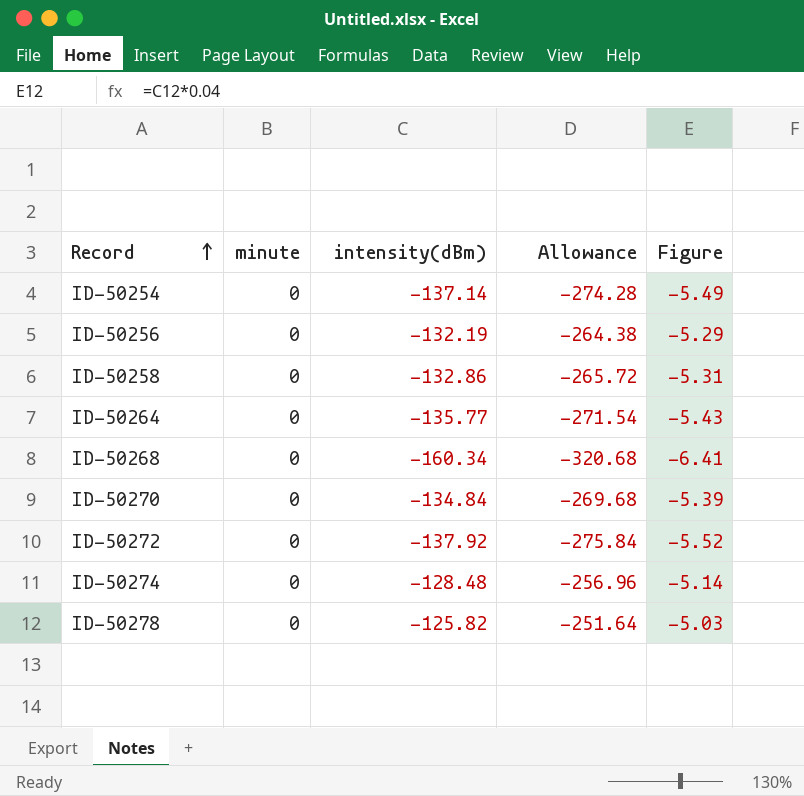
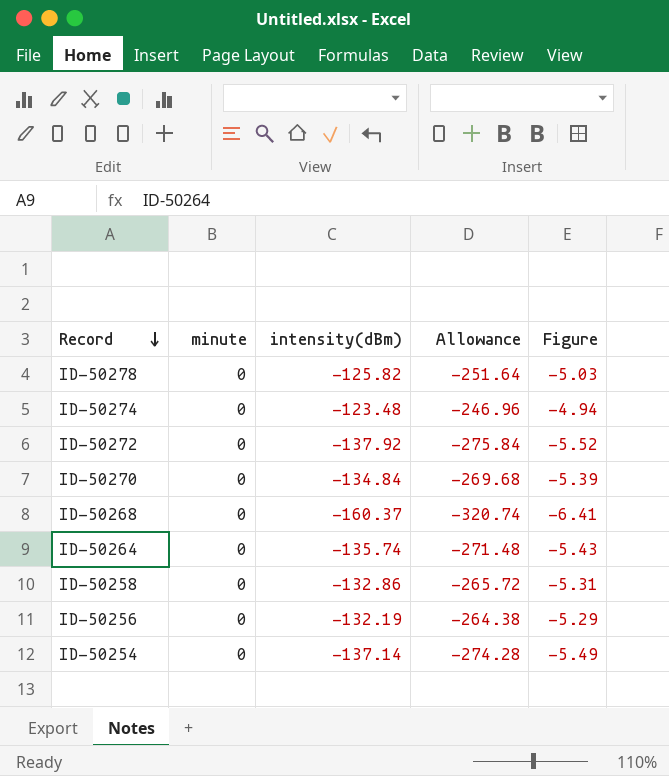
row order: Record ascending -> Record descending
ID-50274 | intensity(dBm): -128.48 -> -123.48
ID-50274 | Allowance: -256.96 -> -246.96
ID-50274 | Figure: -5.14 -> -4.94
ID-50268 | intensity(dBm): -160.34 -> -160.37
ID-50268 | Allowance: -320.68 -> -320.74
ID-50264 | intensity(dBm): -135.77 -> -135.74
ID-50264 | Allowance: -271.54 -> -271.48

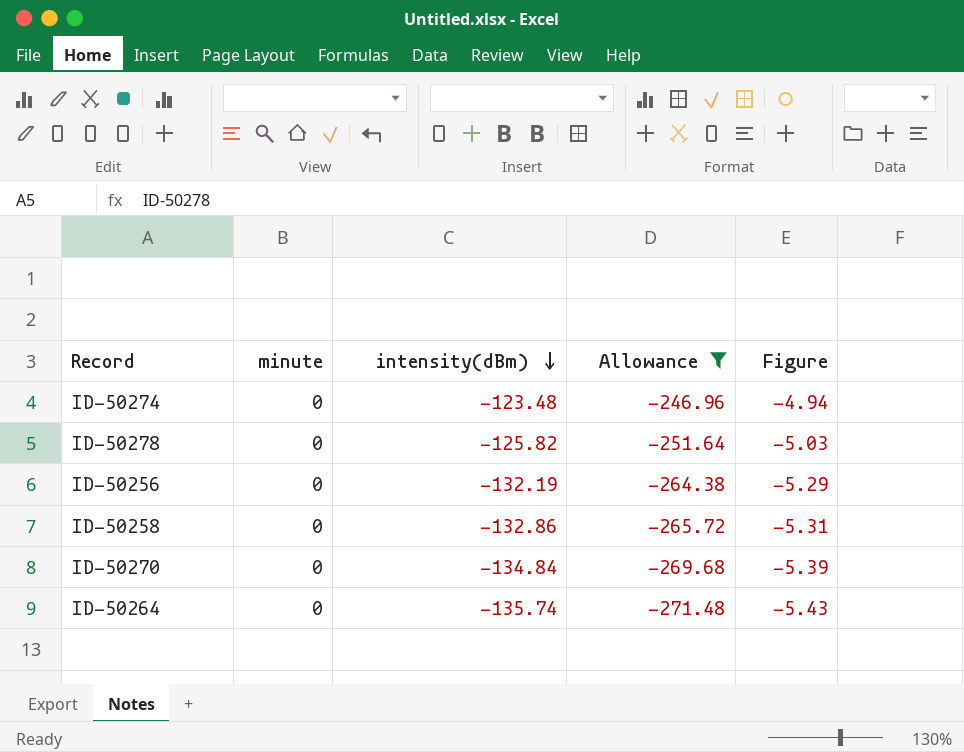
filter: none -> Allowance >= -271.48
row order: Record descending -> intensity(dBm) descending

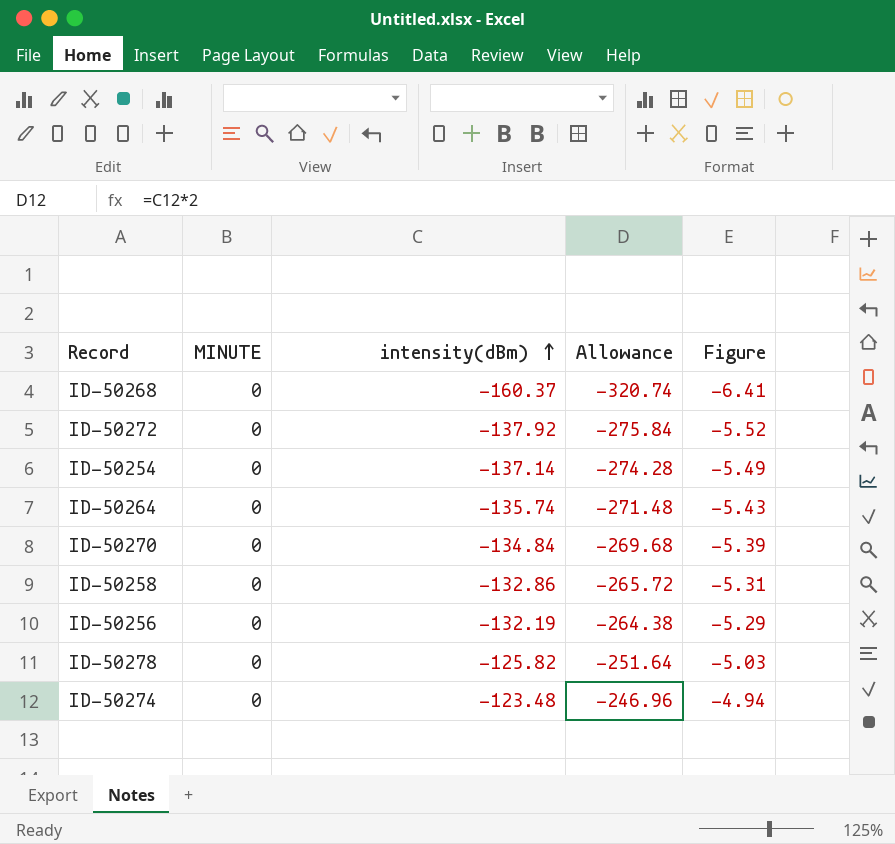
filter: Allowance >= -271.48 -> none
row order: intensity(dBm) descending -> intensity(dBm) ascending
column name: minute -> MINUTE

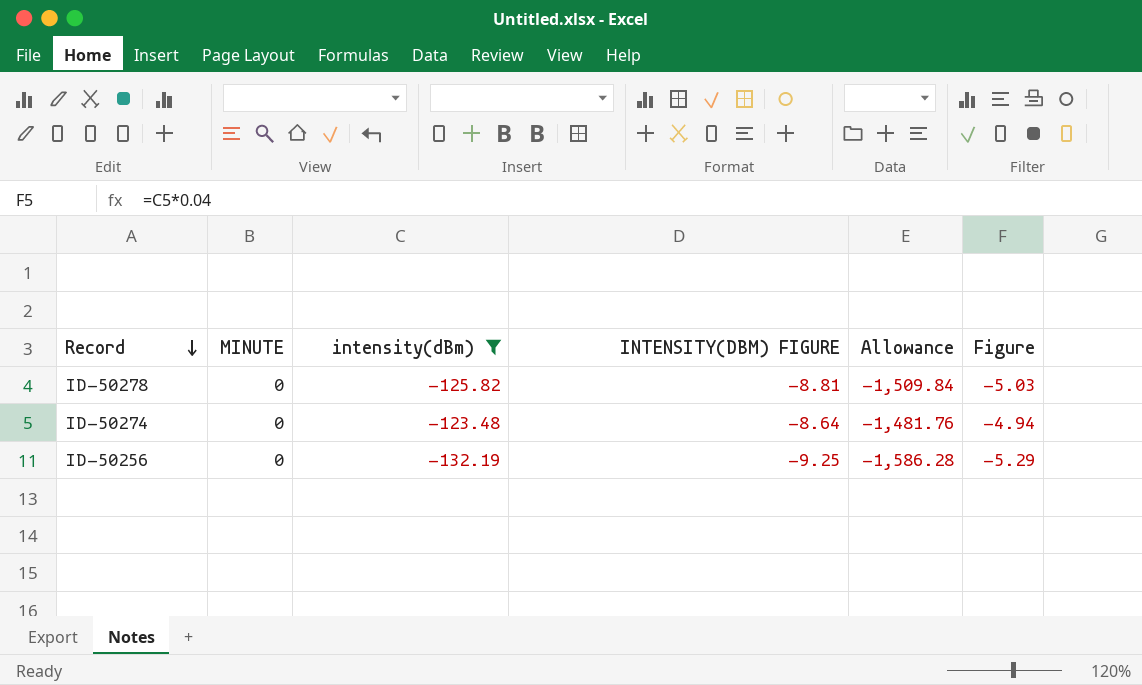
filter: none -> intensity(dBm) >= -132.19
row order: intensity(dBm) ascending -> Record descending
column INTENSITY(DBM) FIGURE | formula: none -> [intensity(dBm)] * 0.07
column Allowance | formula: [intensity(dBm)] * 2 -> [intensity(dBm)] * 12

